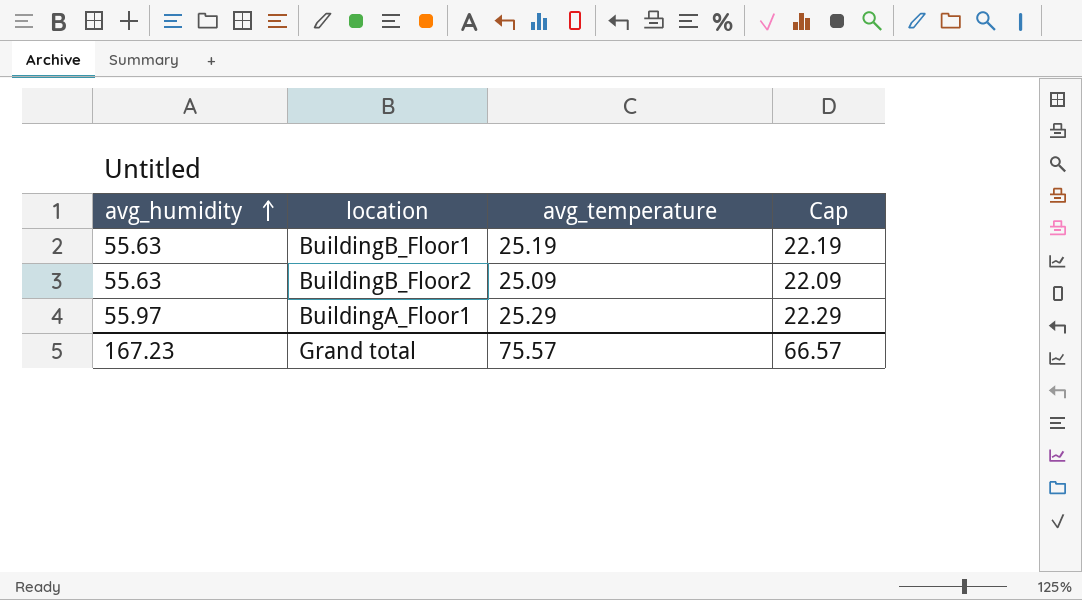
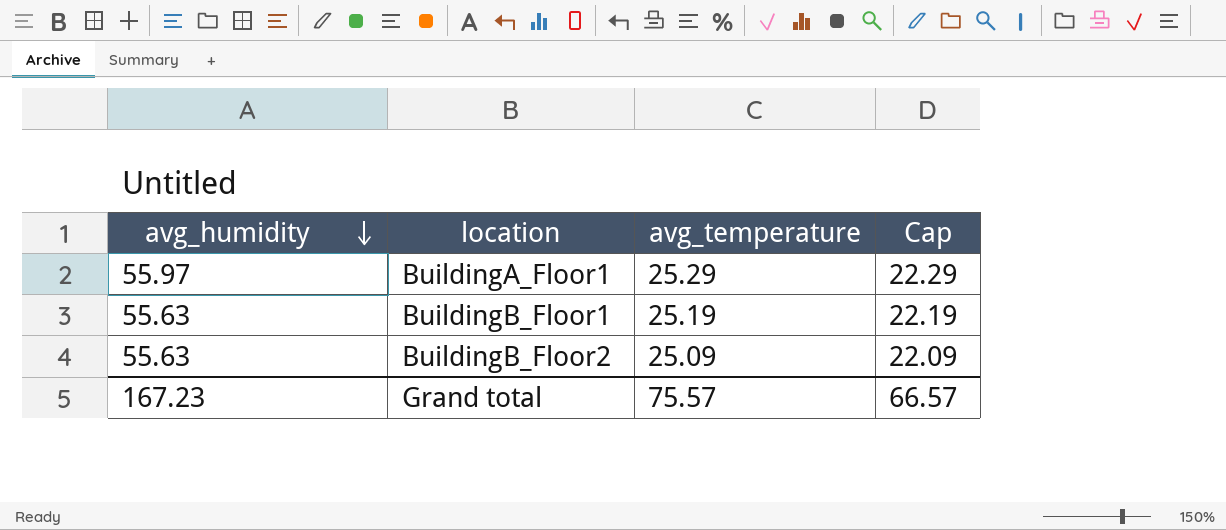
row order: avg_humidity ascending -> avg_humidity descending

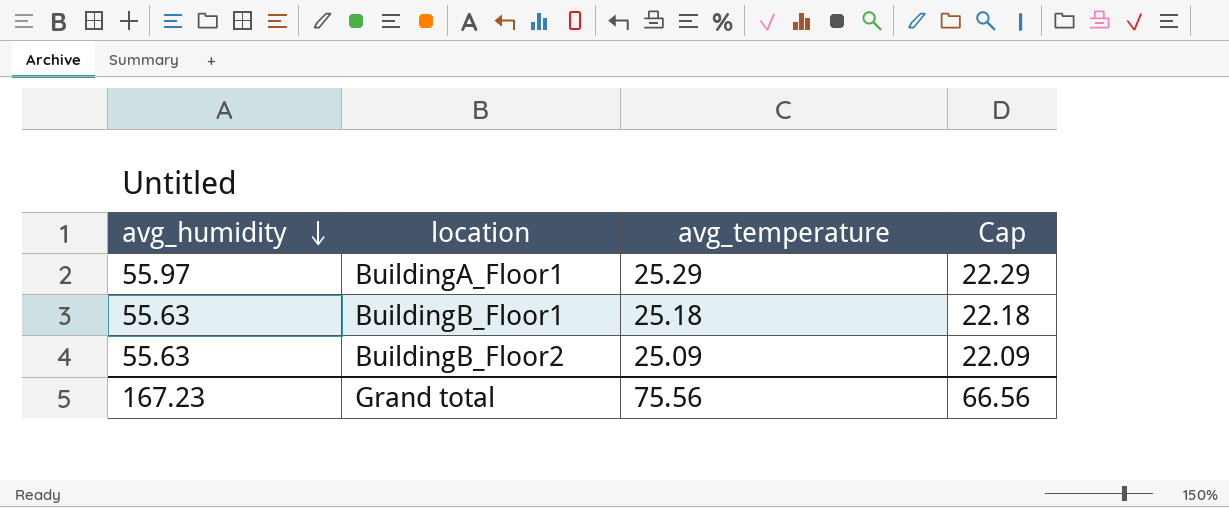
BuildingB_Floor1 | avg_temperature: 25.19 -> 25.18
BuildingB_Floor1 | Cap: 22.19 -> 22.18
Grand total | avg_temperature: 75.57 -> 75.56
Grand total | Cap: 66.57 -> 66.56

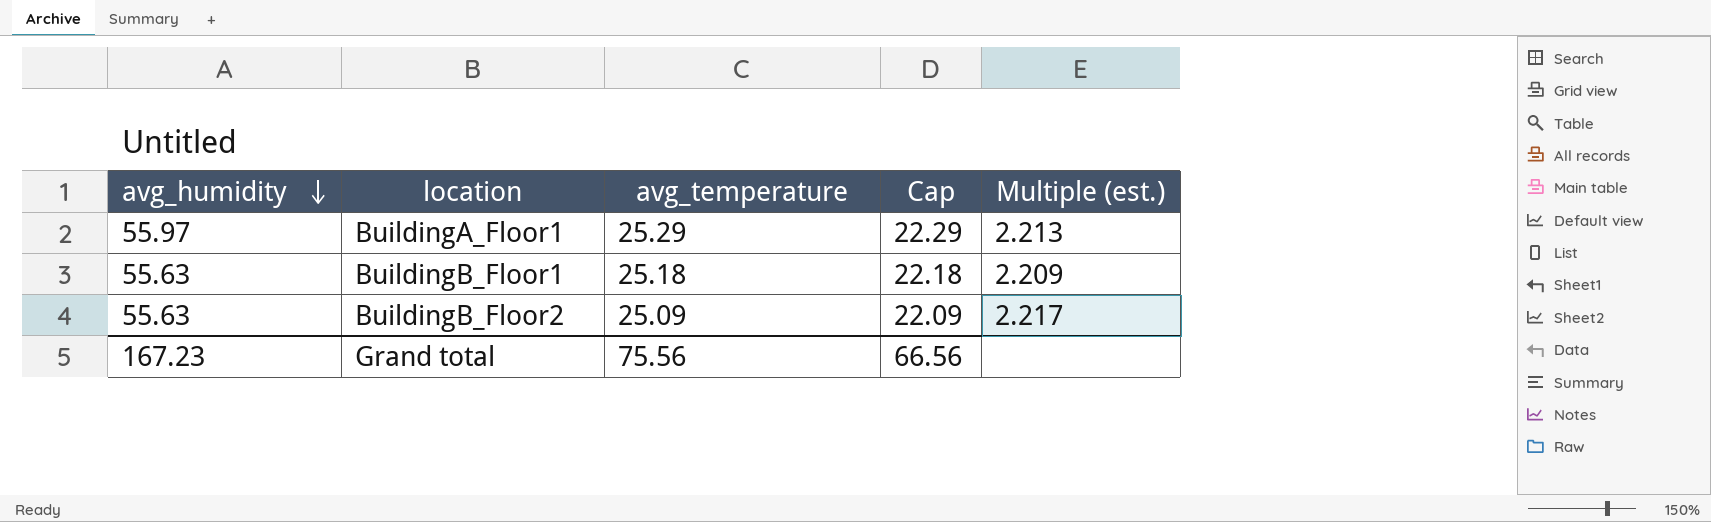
column Multiple (est.) | formula: none -> [avg_humidity] / [avg_temperature]

